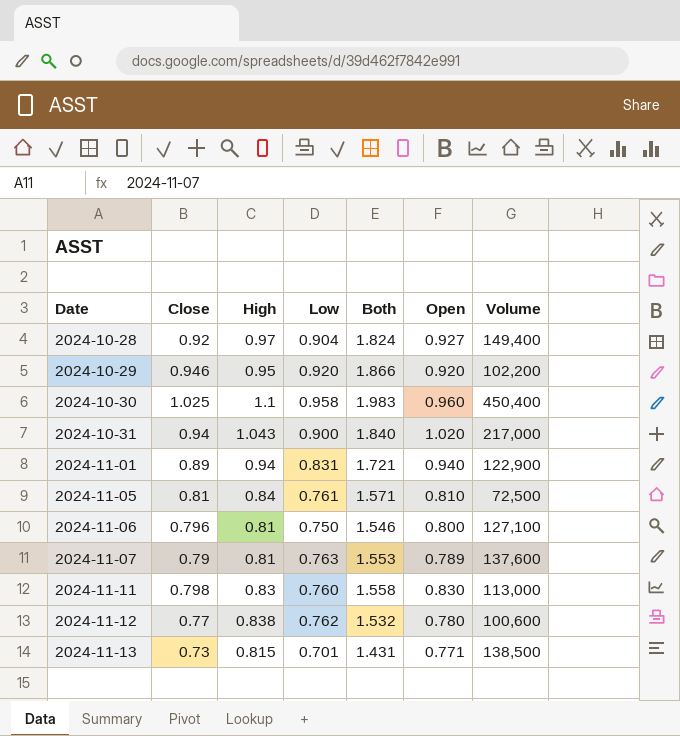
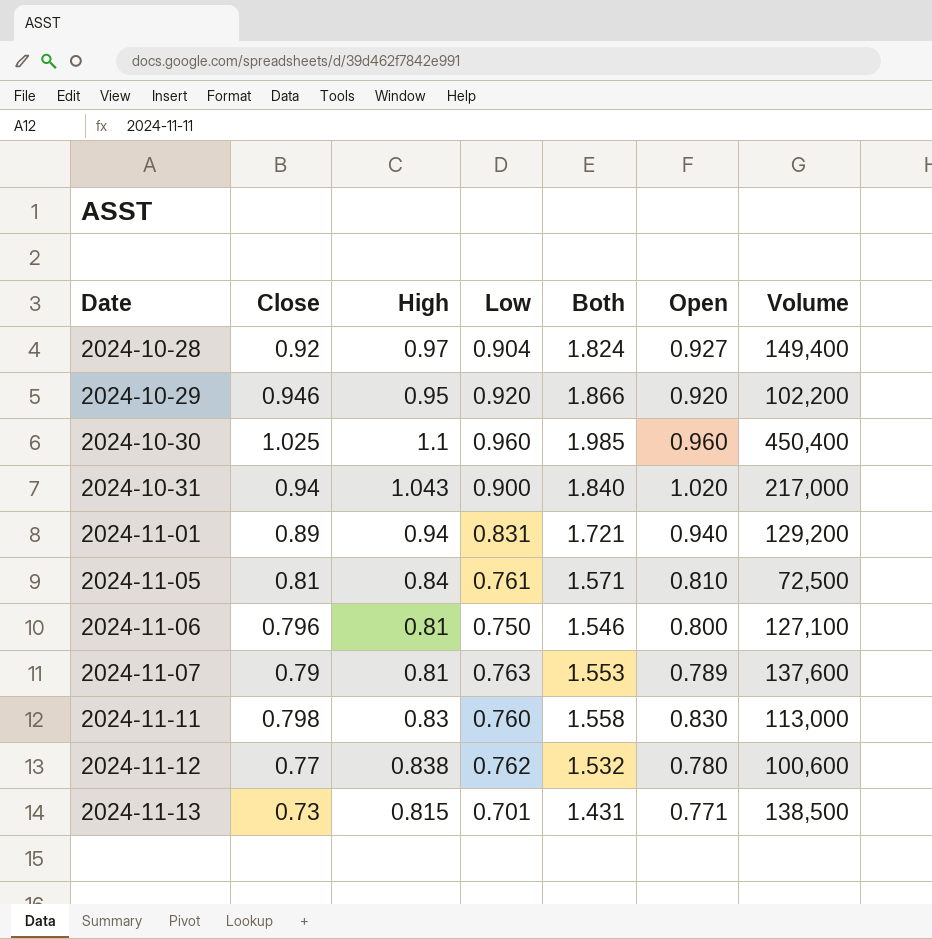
2024-10-30 | Low: 0.958 -> 0.960
2024-10-30 | Both: 1.983 -> 1.985
2024-11-01 | Volume: 122,900 -> 129,200

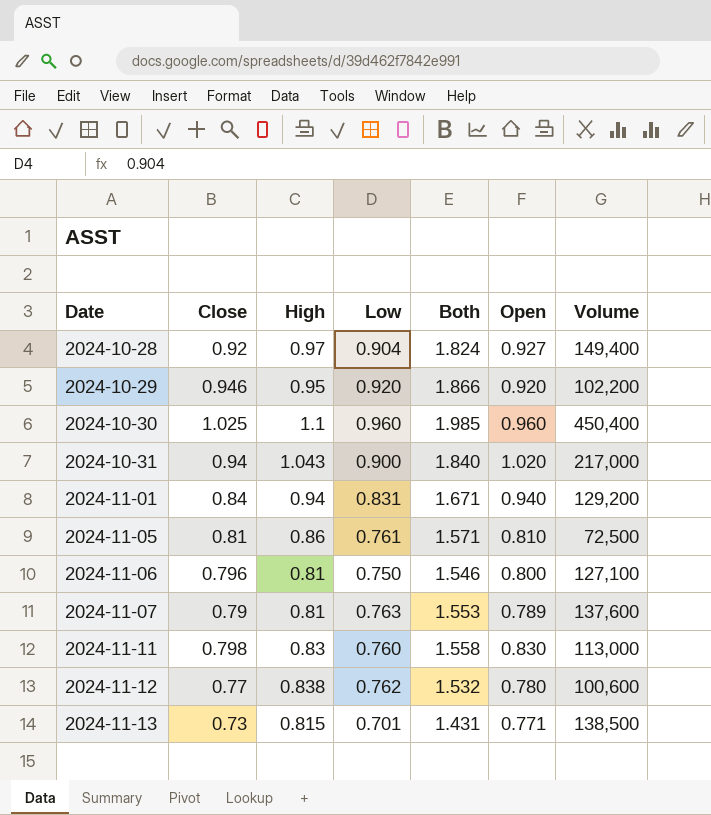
2024-11-01 | Close: 0.89 -> 0.84
2024-11-01 | Both: 1.721 -> 1.671
2024-11-05 | High: 0.84 -> 0.86

